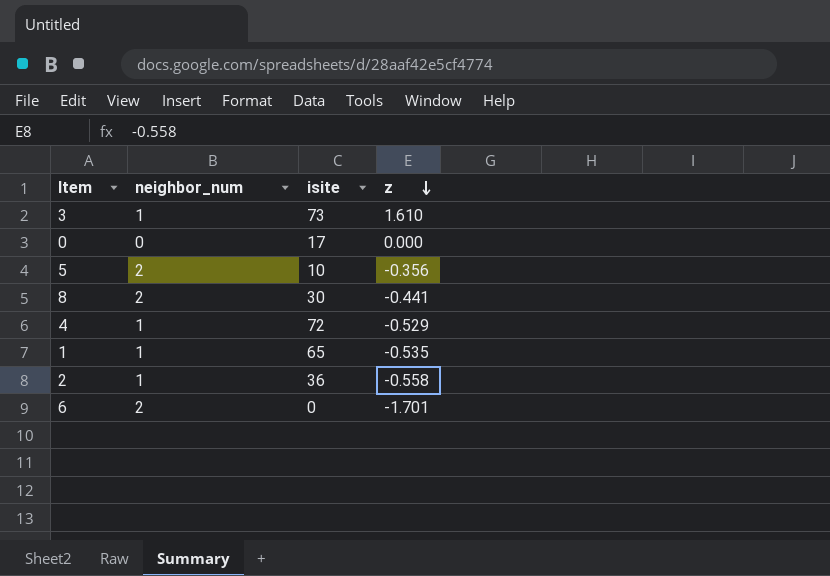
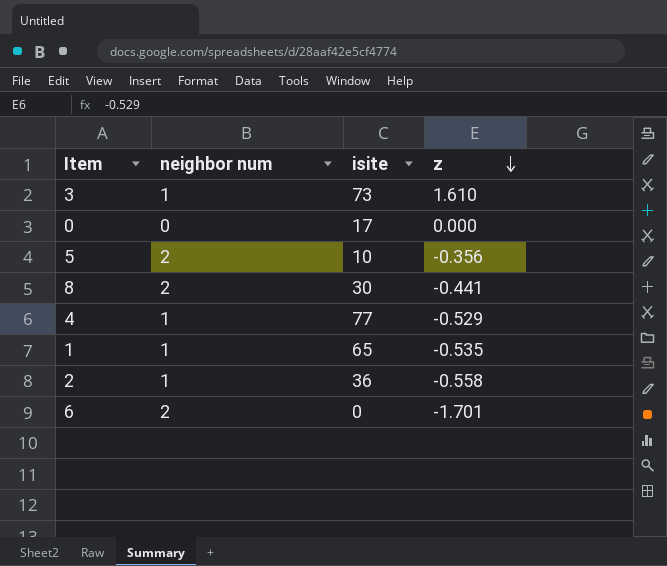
column name: neighbor_num -> neighbor num
4 | isite: 72 -> 77

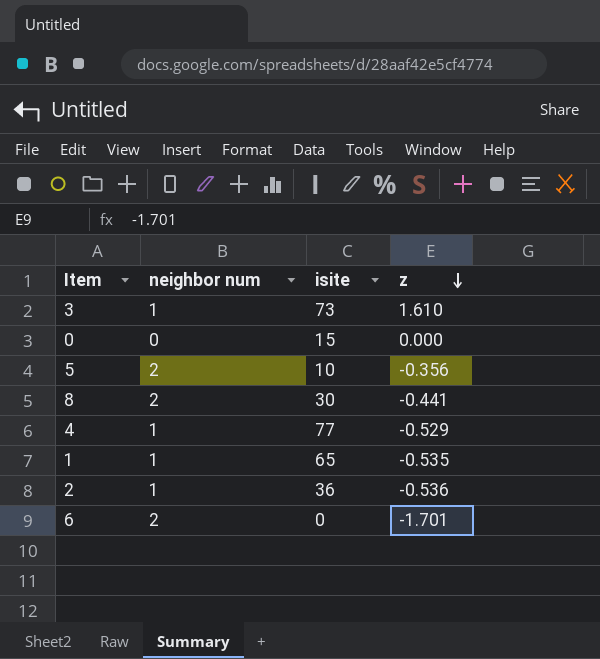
0 | isite: 17 -> 15
2 | z: -0.558 -> -0.536

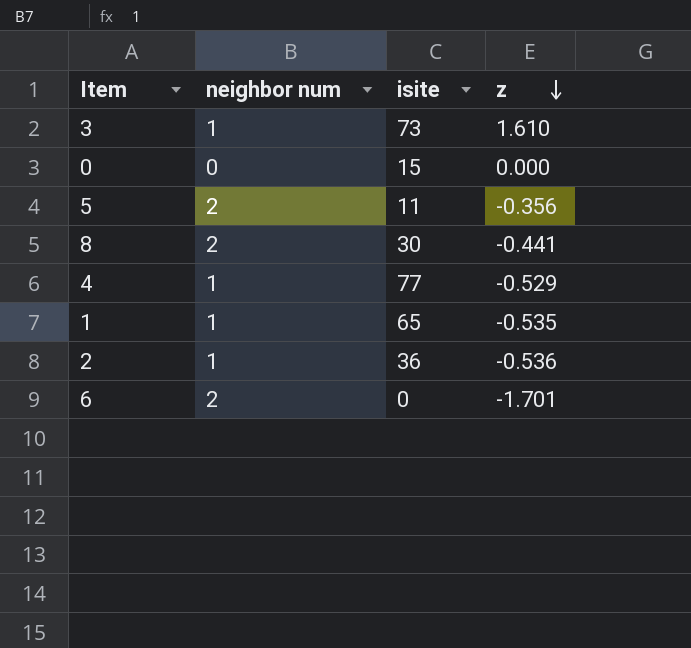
5 | isite: 10 -> 11

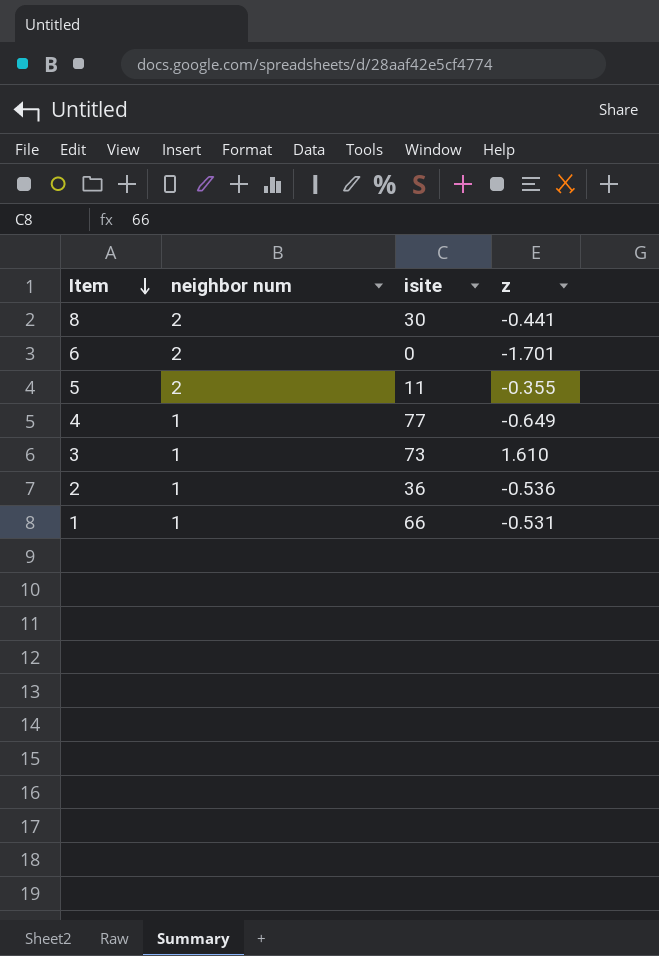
row order: z descending -> Item descending
row 0: 0 | 15 | 0.000 -> none
5 | z: -0.356 -> -0.355
4 | z: -0.529 -> -0.649
1 | isite: 65 -> 66
1 | z: -0.535 -> -0.531

